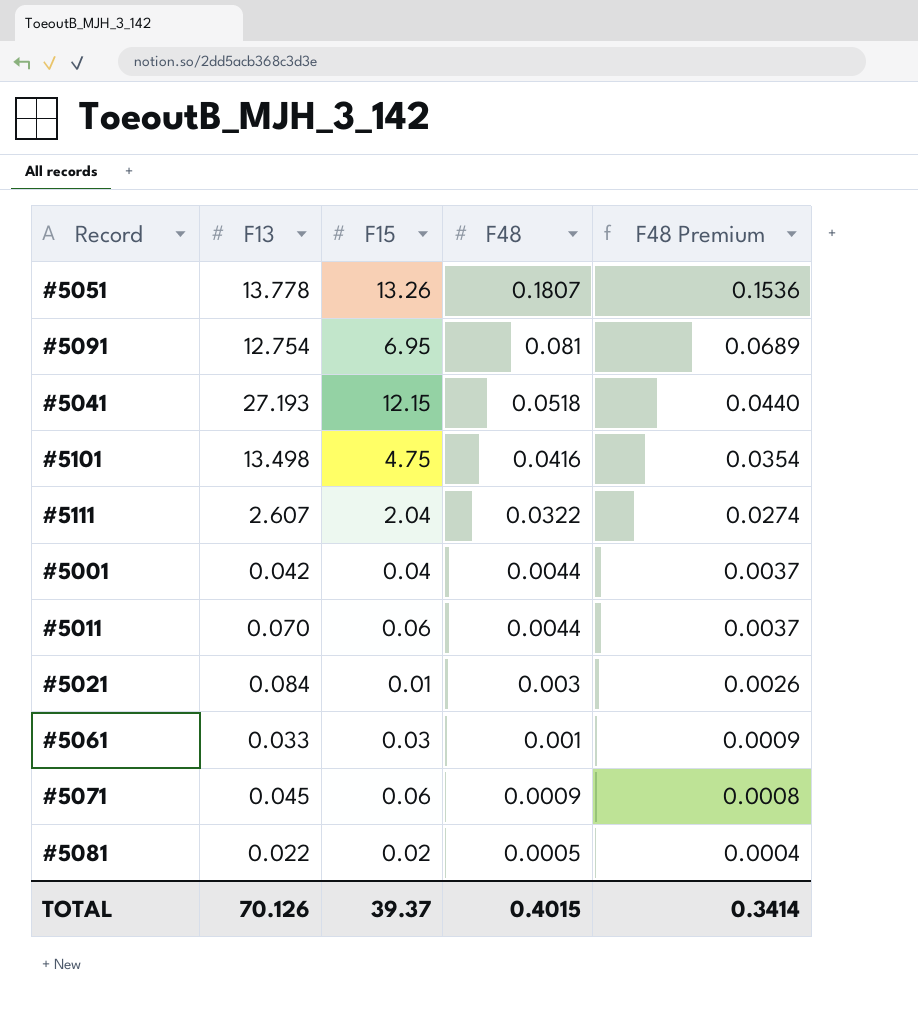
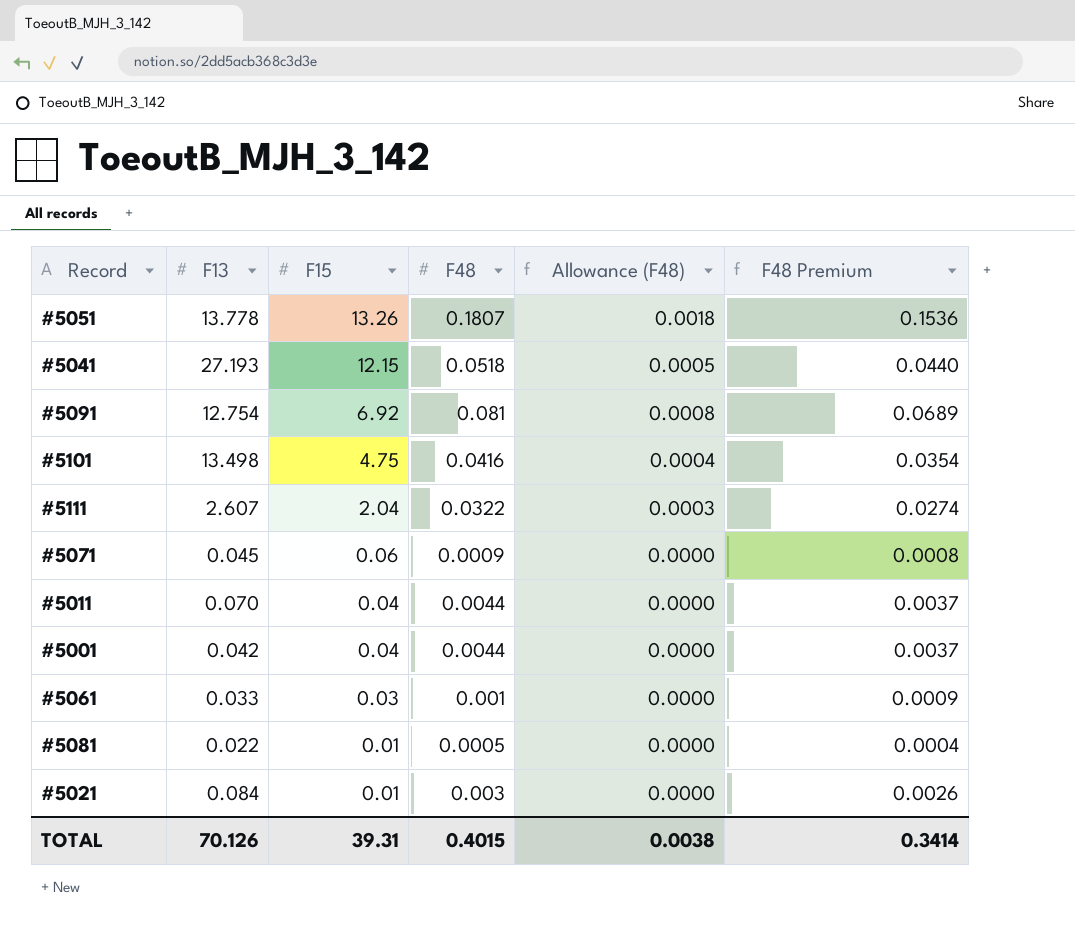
row order: F48 descending -> F15 descending
column Allowance (F48) | formula: none -> [F48] * 0.01
#5091 | F15: 6.95 -> 6.92
#5011 | F15: 0.06 -> 0.04
#5081 | F15: 0.02 -> 0.01
TOTAL | F15: 39.37 -> 39.31

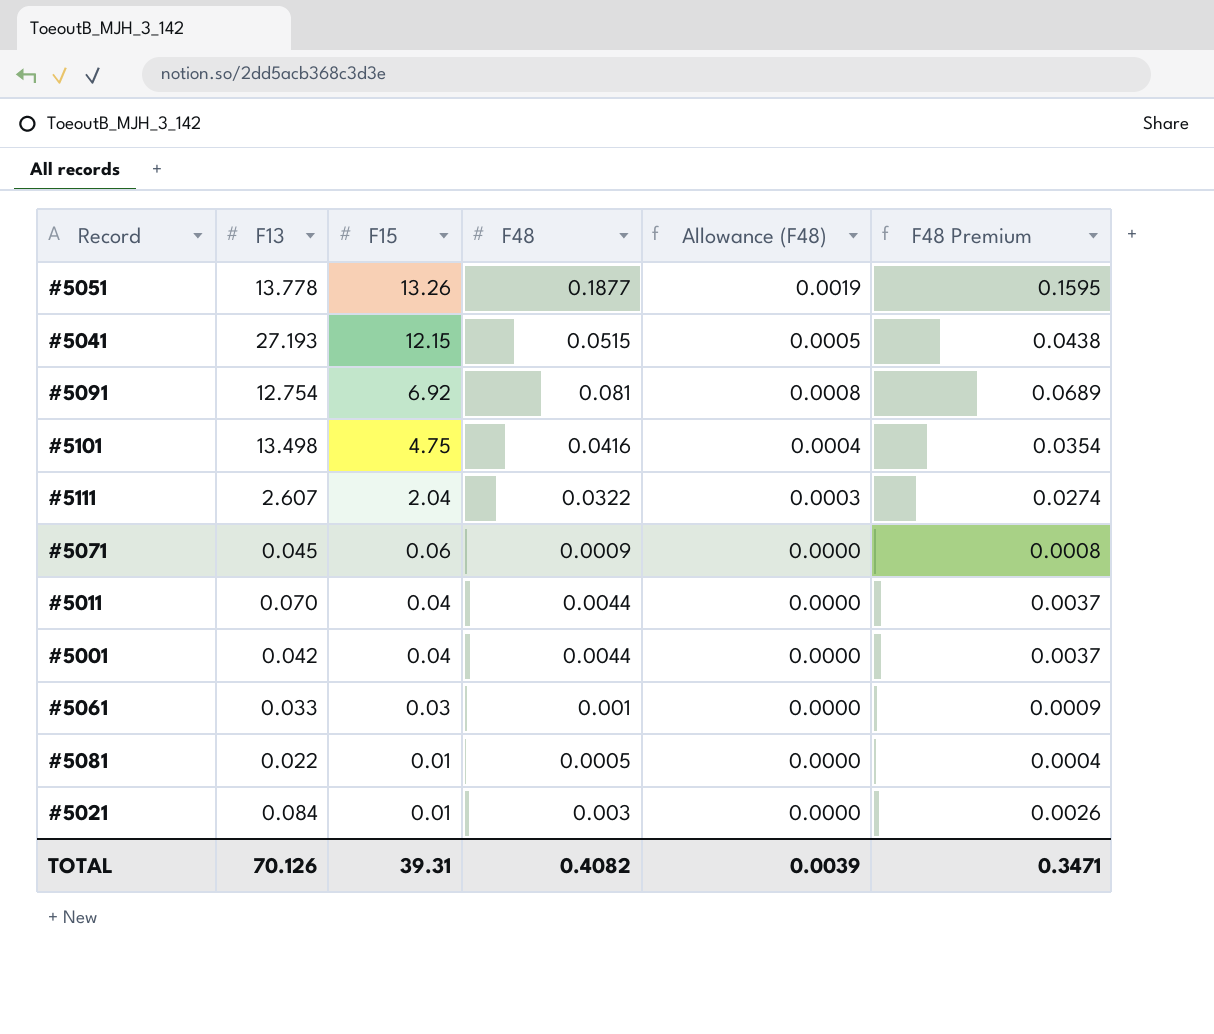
#5051 | F48: 0.1807 -> 0.1877
#5051 | Allowance (F48): 0.0018 -> 0.0019
#5051 | F48 Premium: 0.1536 -> 0.1595
#5041 | F48: 0.0518 -> 0.0515
#5041 | F48 Premium: 0.0440 -> 0.0438
TOTAL | F48: 0.4015 -> 0.4082
TOTAL | Allowance (F48): 0.0038 -> 0.0039
TOTAL | F48 Premium: 0.3414 -> 0.3471

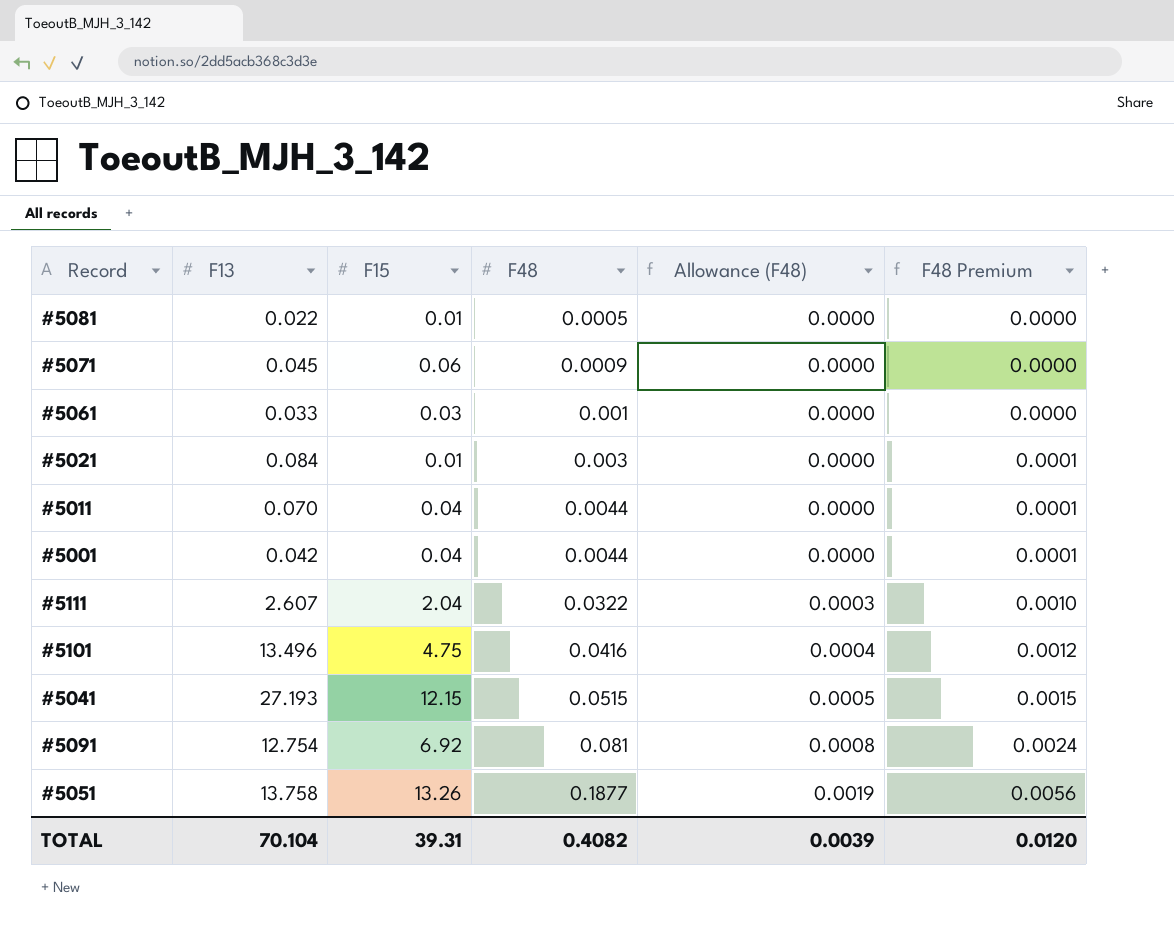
row order: F15 descending -> F48 ascending
column F48 Premium | formula: [F48] * 0.85 -> [F48] * 0.03
#5101 | F13: 13.498 -> 13.496
#5051 | F13: 13.778 -> 13.758
TOTAL | F13: 70.126 -> 70.104
TOTAL | F48 Premium: 0.3471 -> 0.0120

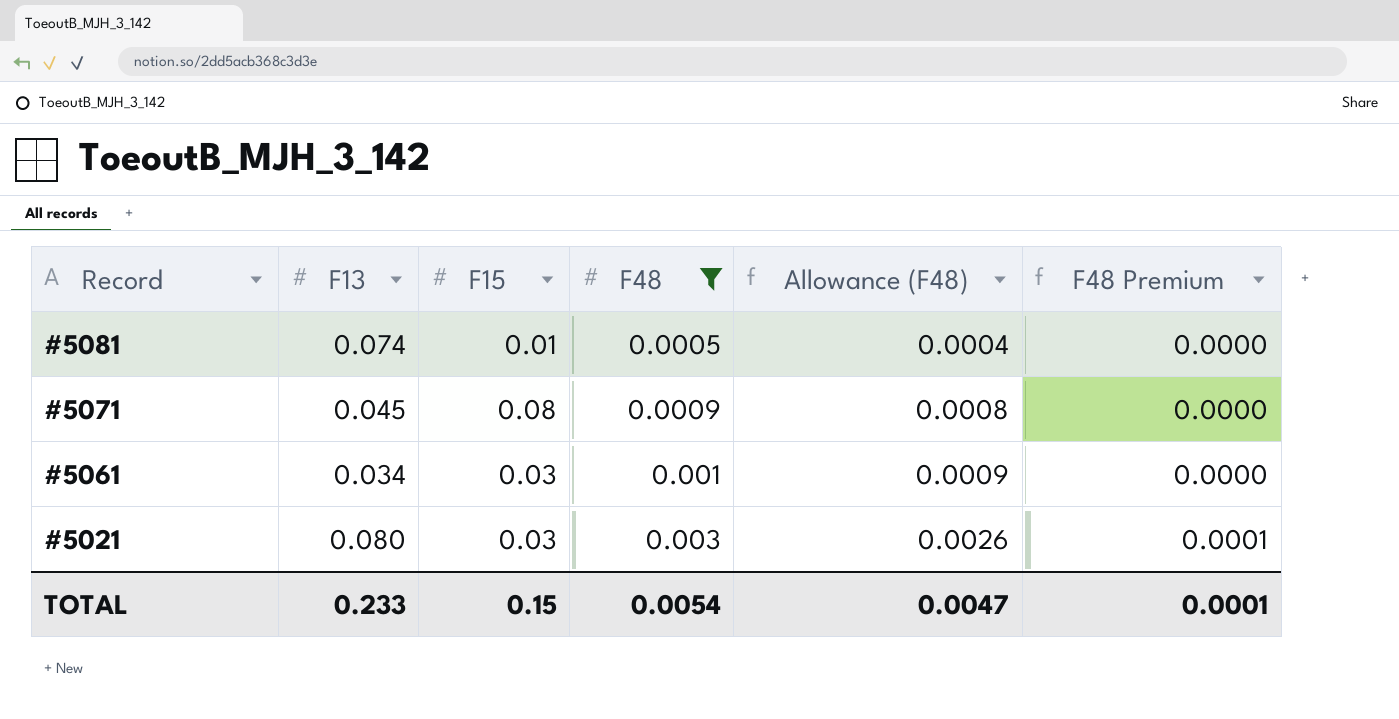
filter: none -> F48 <= 0.003
column Allowance (F48) | formula: [F48] * 0.01 -> [F48] * 0.85
#5081 | F13: 0.022 -> 0.074
#5071 | F15: 0.06 -> 0.08
#5061 | F13: 0.033 -> 0.034
#5021 | F13: 0.084 -> 0.080
#5021 | F15: 0.01 -> 0.03
TOTAL | F13: 70.104 -> 0.233
TOTAL | F15: 39.31 -> 0.15
TOTAL | F48: 0.4082 -> 0.0054
TOTAL | Allowance (F48): 0.0039 -> 0.0047
TOTAL | F48 Premium: 0.0120 -> 0.0001

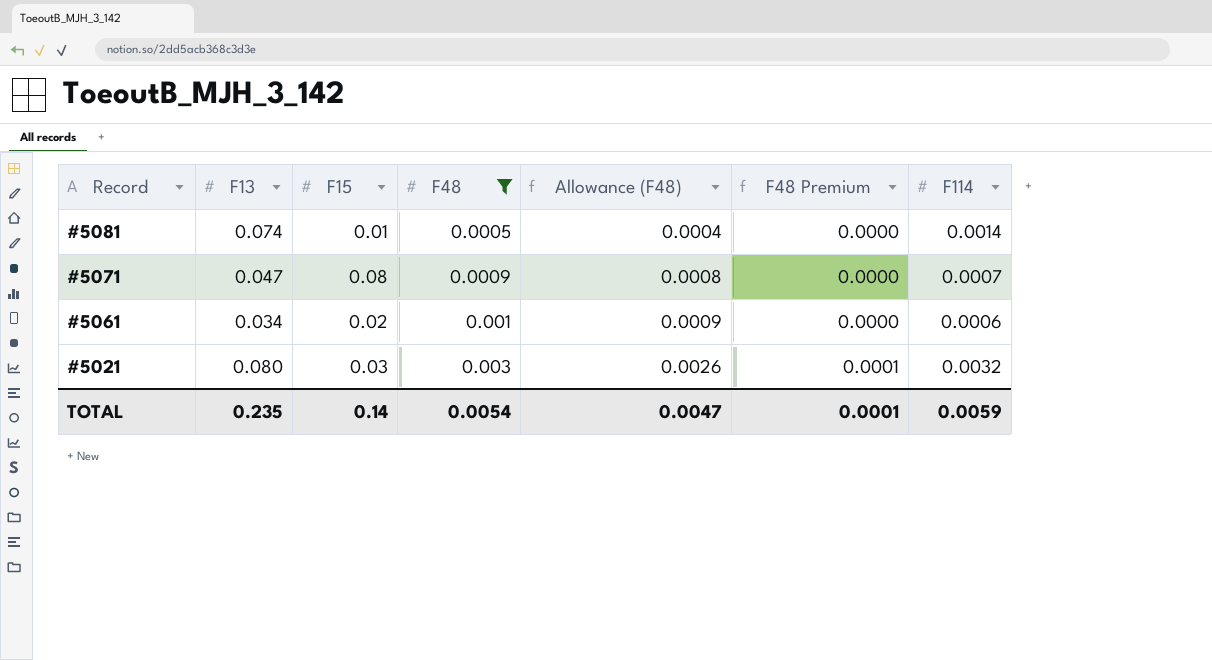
column F114 | position: none -> 7
#5071 | F13: 0.045 -> 0.047
#5061 | F15: 0.03 -> 0.02
TOTAL | F13: 0.233 -> 0.235
TOTAL | F15: 0.15 -> 0.14

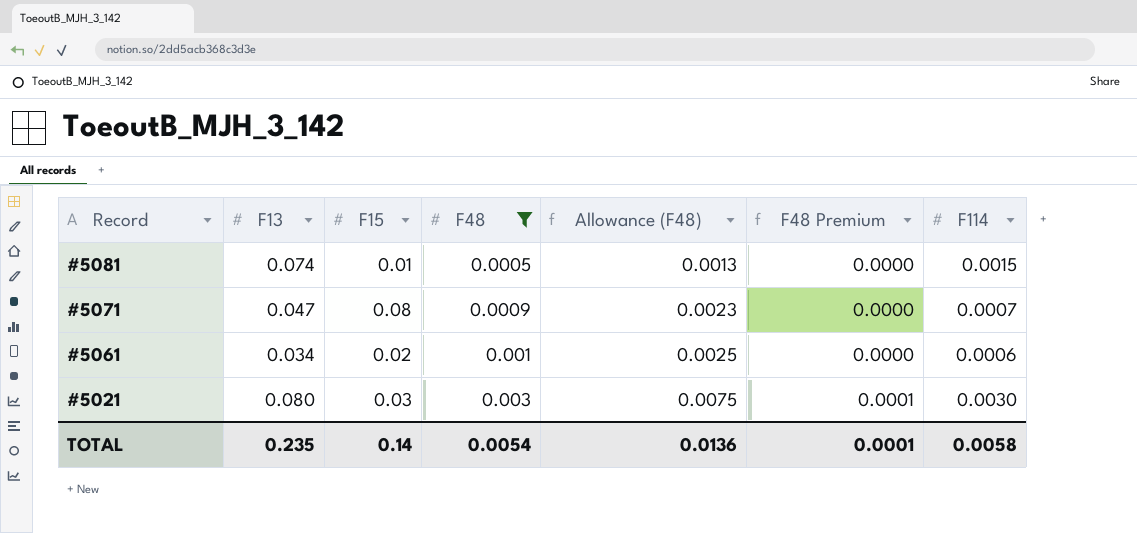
column Allowance (F48) | formula: [F48] * 0.85 -> [F48] * 2.5
#5081 | F114: 0.0014 -> 0.0015
#5021 | F114: 0.0032 -> 0.0030
TOTAL | Allowance (F48): 0.0047 -> 0.0136
TOTAL | F114: 0.0059 -> 0.0058

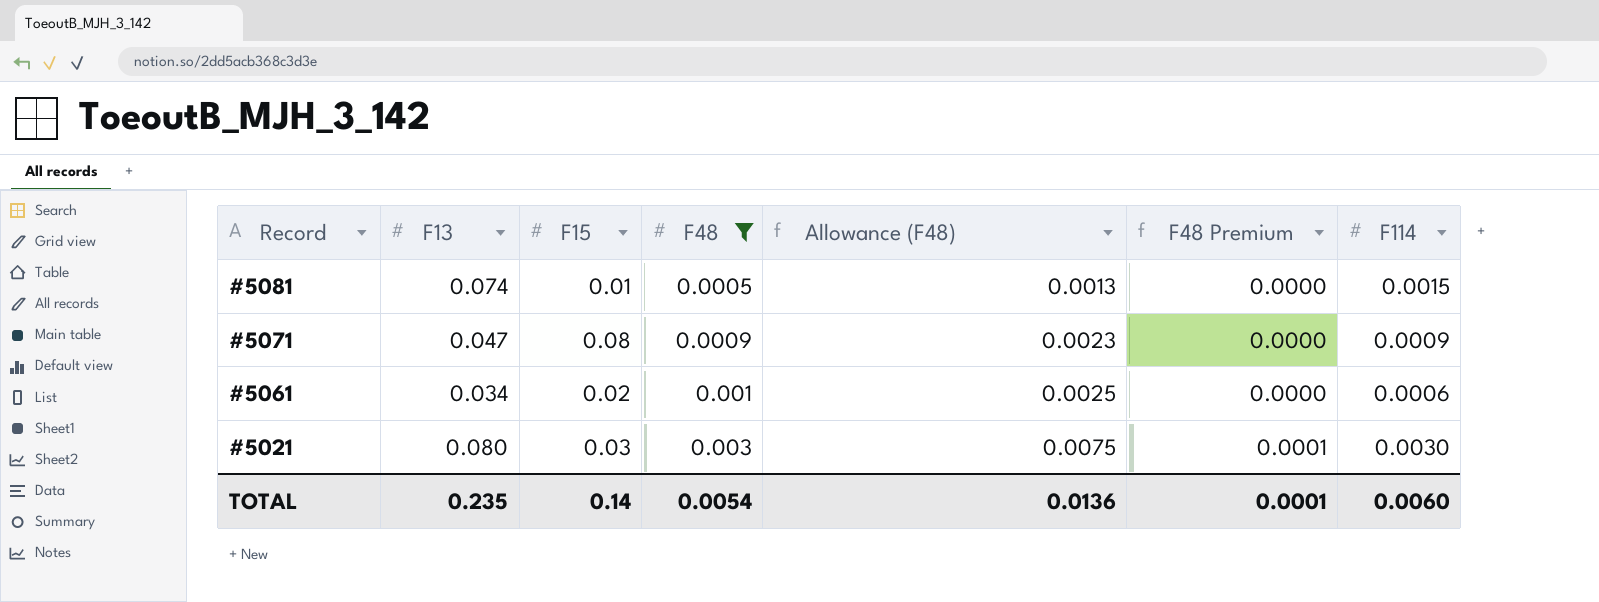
#5071 | F114: 0.0007 -> 0.0009
TOTAL | F114: 0.0058 -> 0.0060

